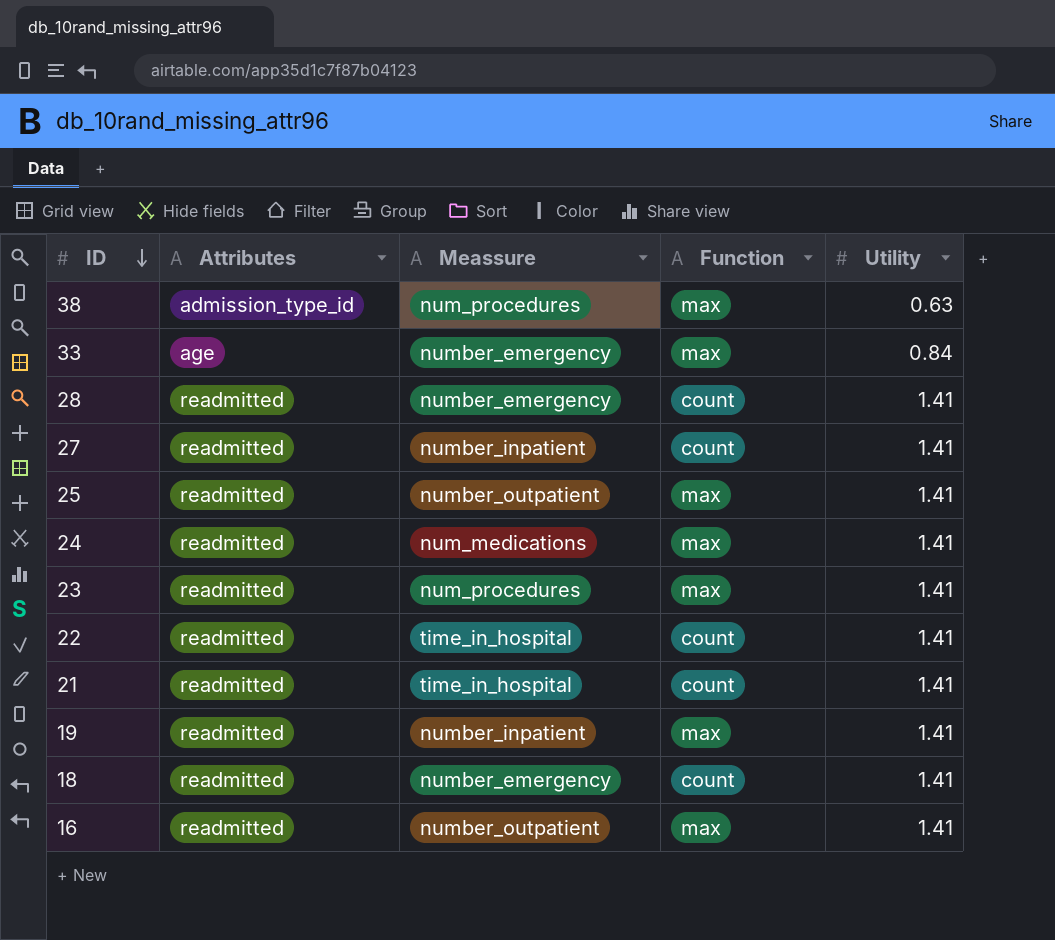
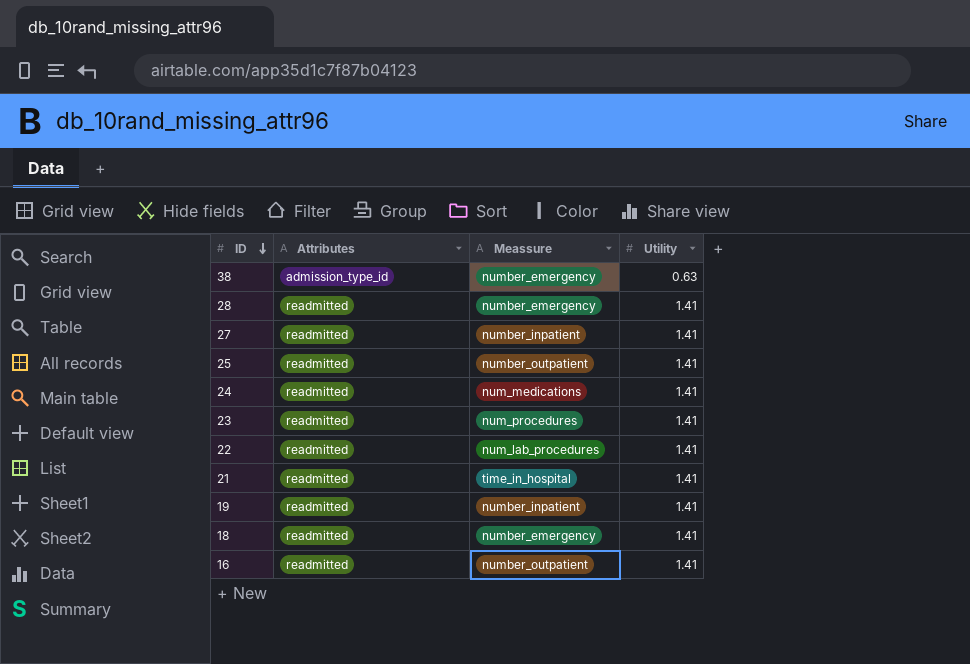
column Function | position: 4 -> none
row 33: age | number_emergency | max | 0.84 -> none
38 | Meassure: num_procedures -> number_emergency
22 | Meassure: time_in_hospital -> num_lab_procedures

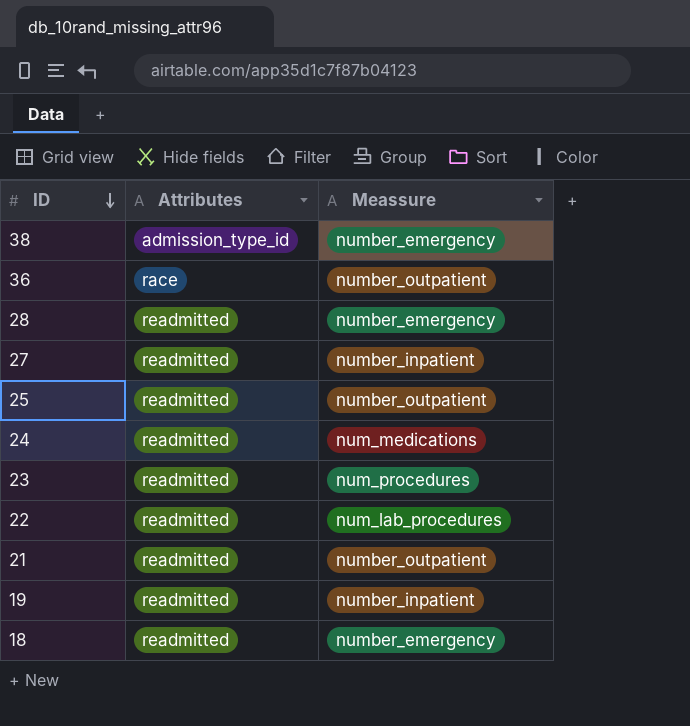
column Utility | position: 4 -> none
row 16: readmitted | number_outpatient | 1.41 -> none
row 36: none -> race | number_outpatient
21 | Meassure: time_in_hospital -> number_outpatient

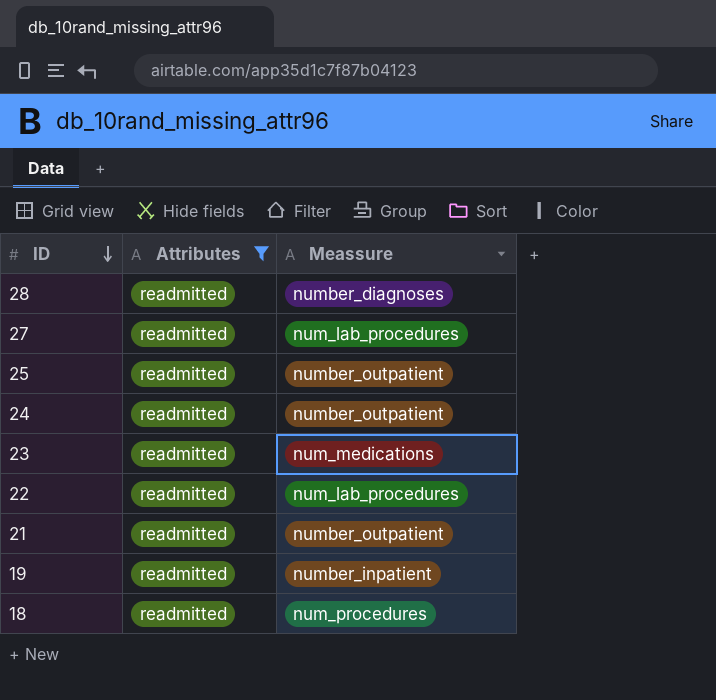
filter: none -> Attributes = readmitted
28 | Meassure: number_emergency -> number_diagnoses
27 | Meassure: number_inpatient -> num_lab_procedures
24 | Meassure: num_medications -> number_outpatient
23 | Meassure: num_procedures -> num_medications
18 | Meassure: number_emergency -> num_procedures

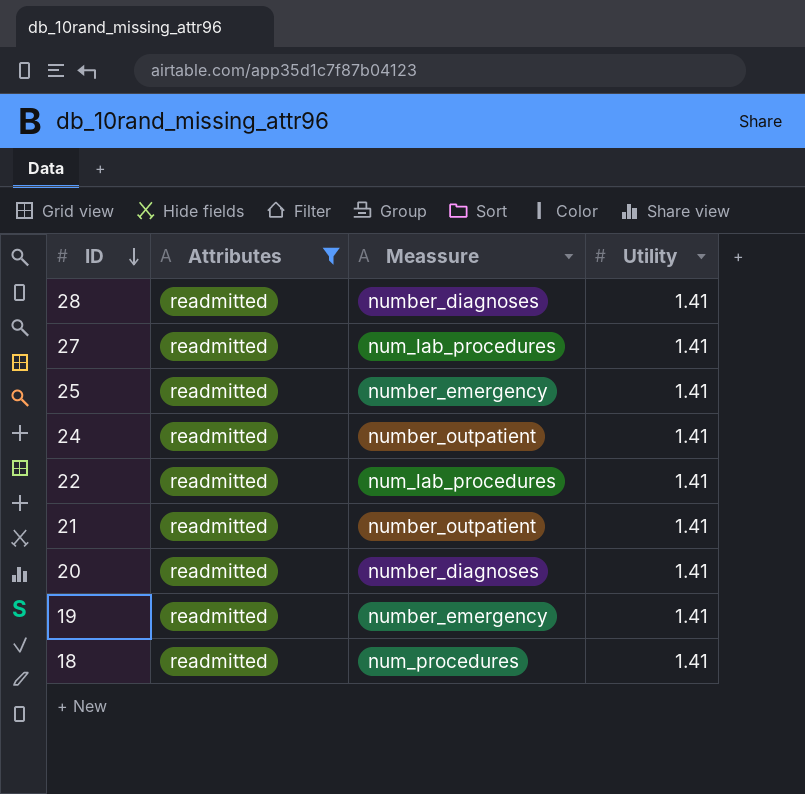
column Utility | position: none -> 4
row 23: readmitted | num_medications -> none
25 | Meassure: number_outpatient -> number_emergency
row 20: none -> readmitted | number_diagnoses | 1.41
19 | Meassure: number_inpatient -> number_emergency

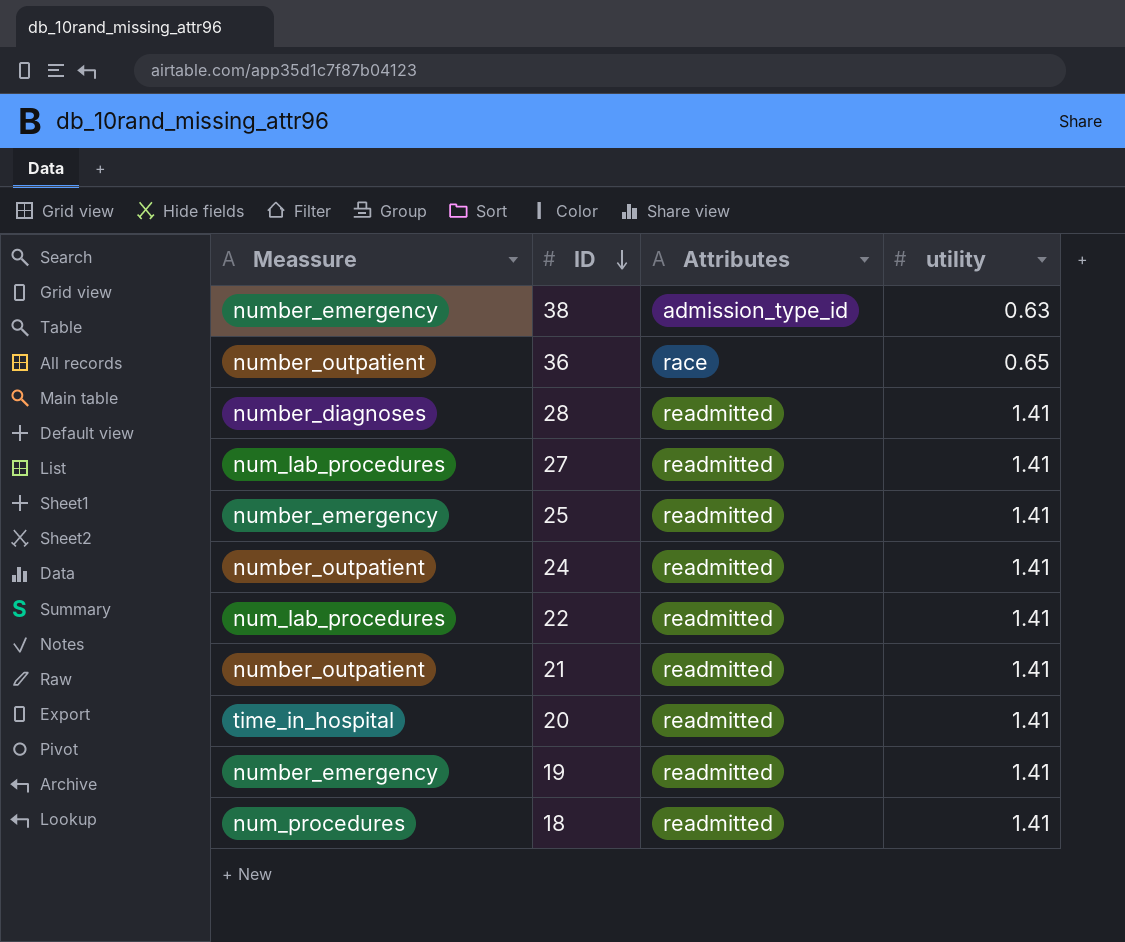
filter: Attributes = readmitted -> none
column Meassure | position: 3 -> 1
column name: Utility -> utility
20 | Meassure: number_diagnoses -> time_in_hospital

